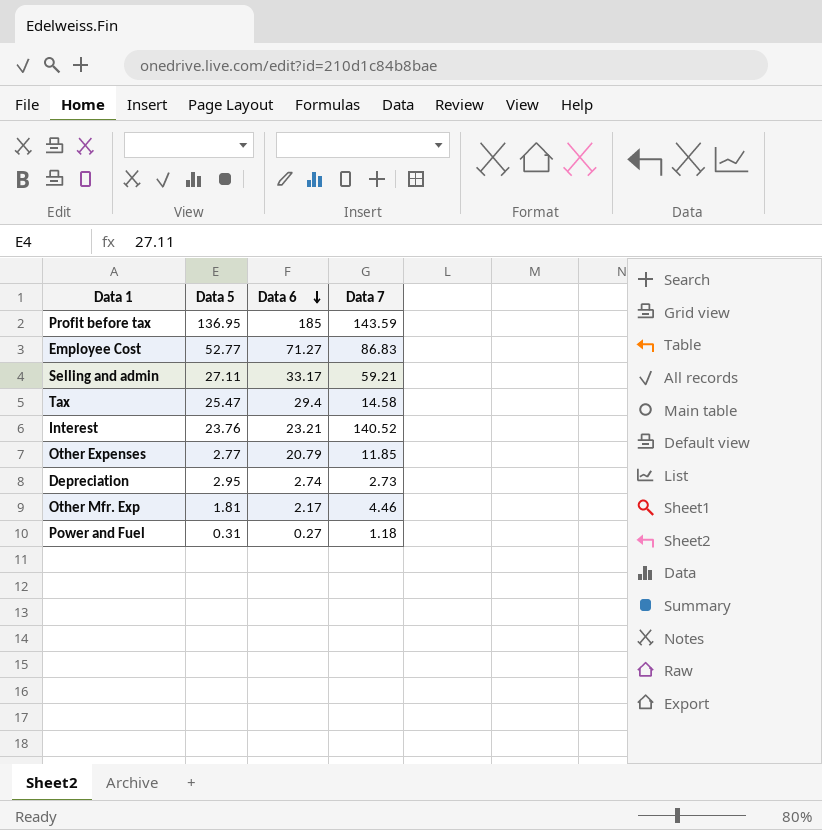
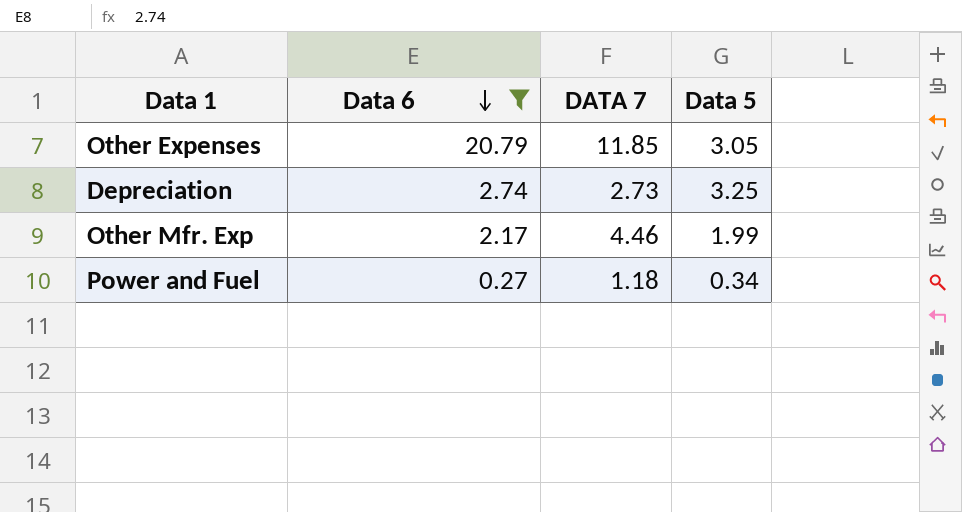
filter: none -> Data 6 <= 20.79
column name: Data 7 -> DATA 7
column Data 5 | position: 2 -> 4
Other Expenses | Data 5: 2.77 -> 3.05
Depreciation | Data 5: 2.95 -> 3.25
Other Mfr. Exp | Data 5: 1.81 -> 1.99
Power and Fuel | Data 5: 0.31 -> 0.34

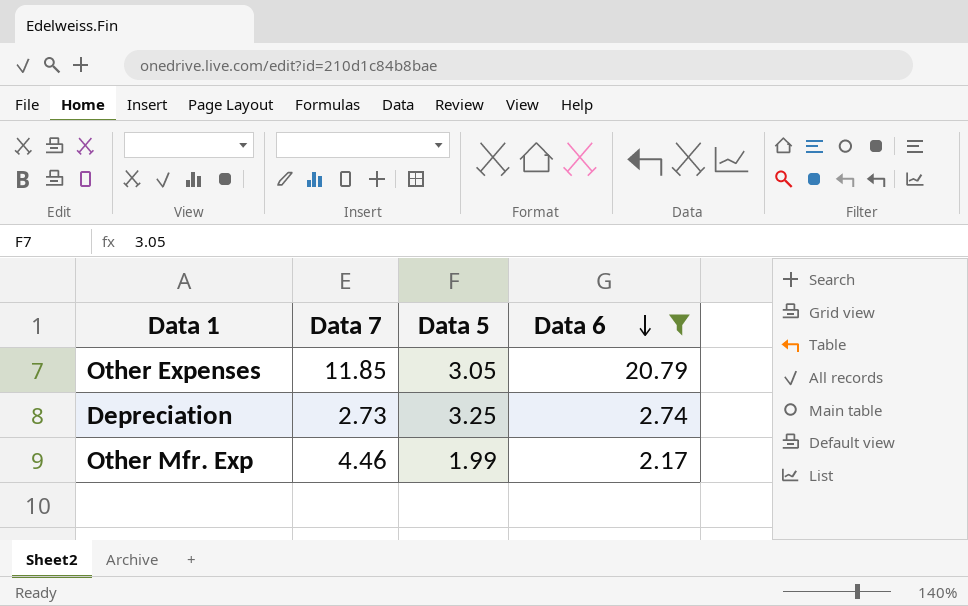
column name: DATA 7 -> Data 7
column Data 6 | position: 2 -> 4
row Power and Fuel: 0.27 | 1.18 | 0.34 -> none

